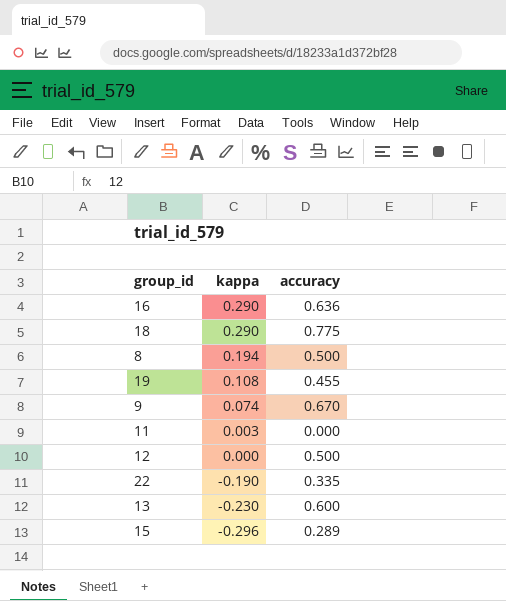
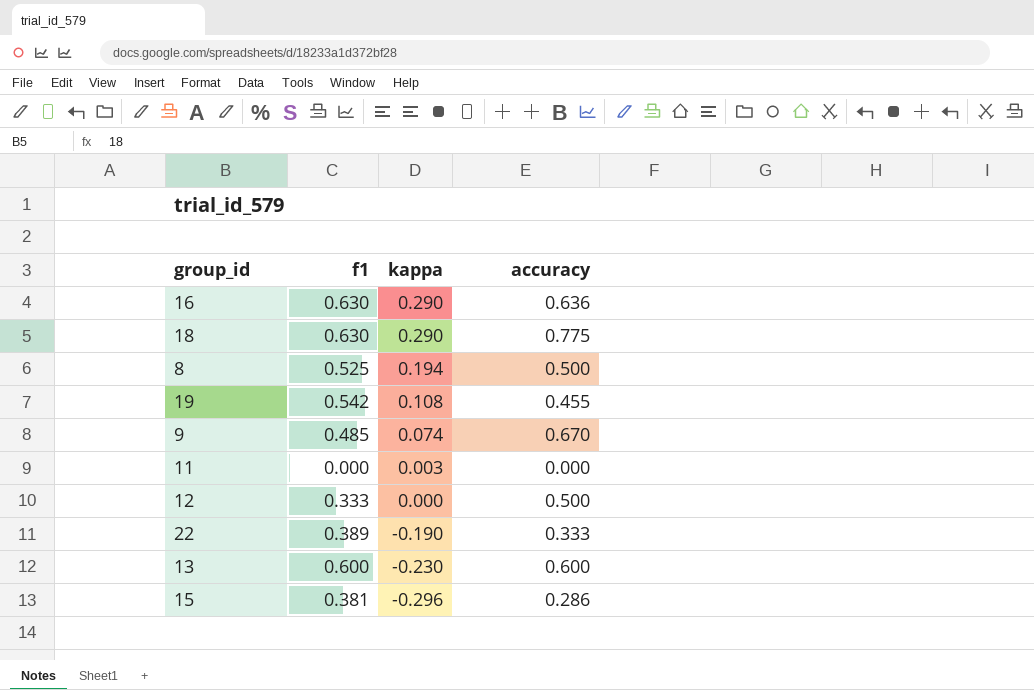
column f1 | position: none -> 2
22 | accuracy: 0.335 -> 0.333
15 | accuracy: 0.289 -> 0.286

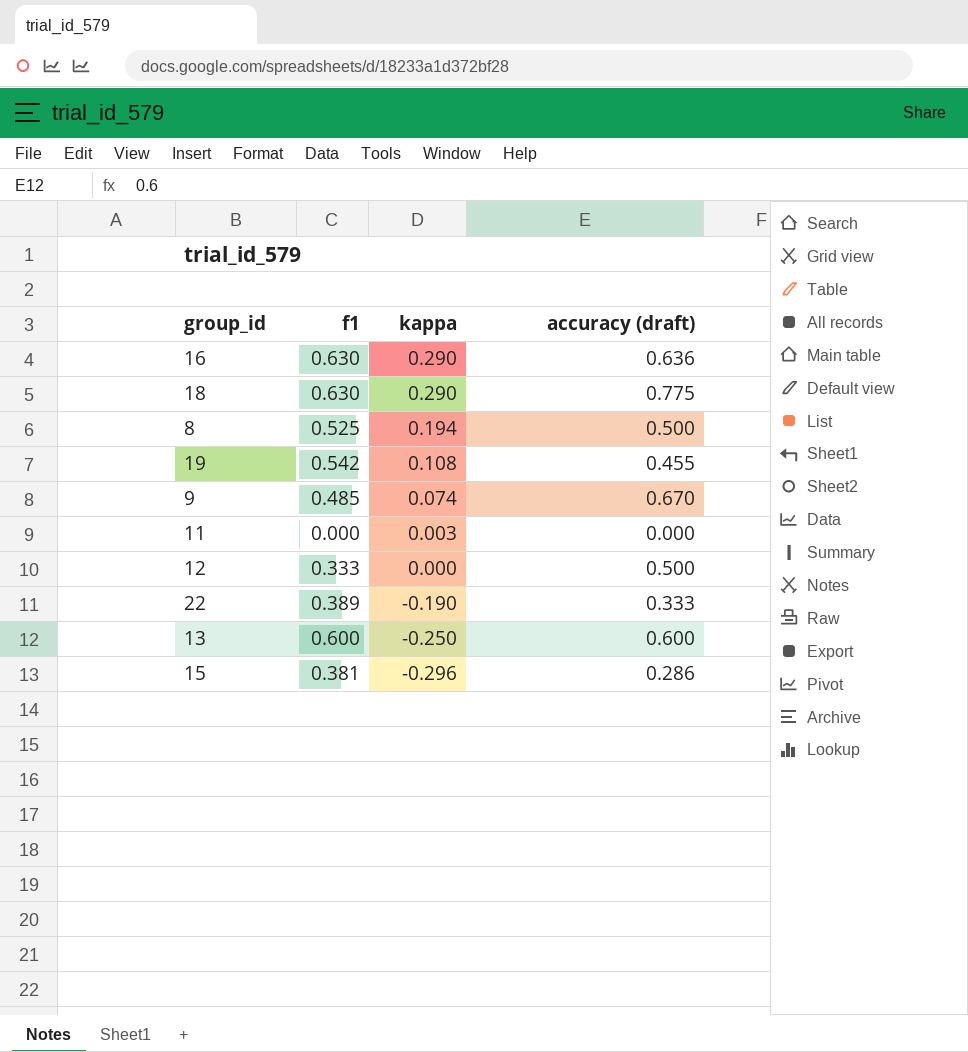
column name: accuracy -> accuracy (draft)
13 | kappa: -0.230 -> -0.250

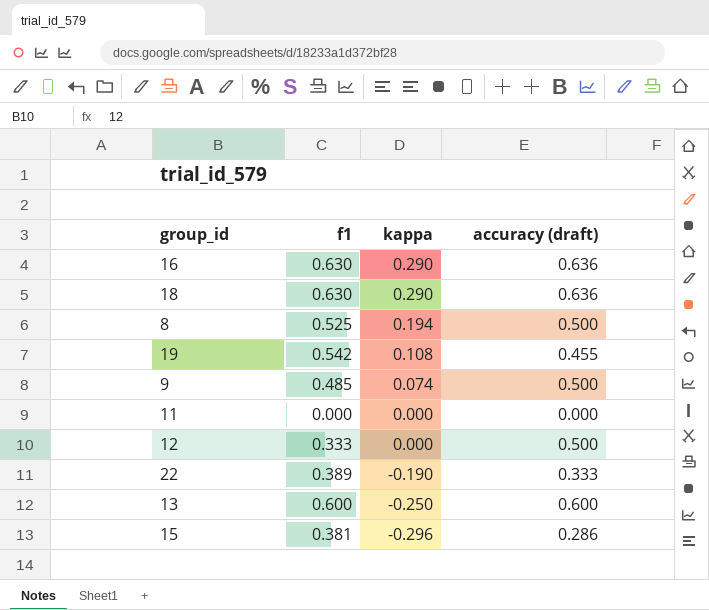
18 | accuracy (draft): 0.775 -> 0.636
9 | accuracy (draft): 0.670 -> 0.500
11 | kappa: 0.003 -> 0.000

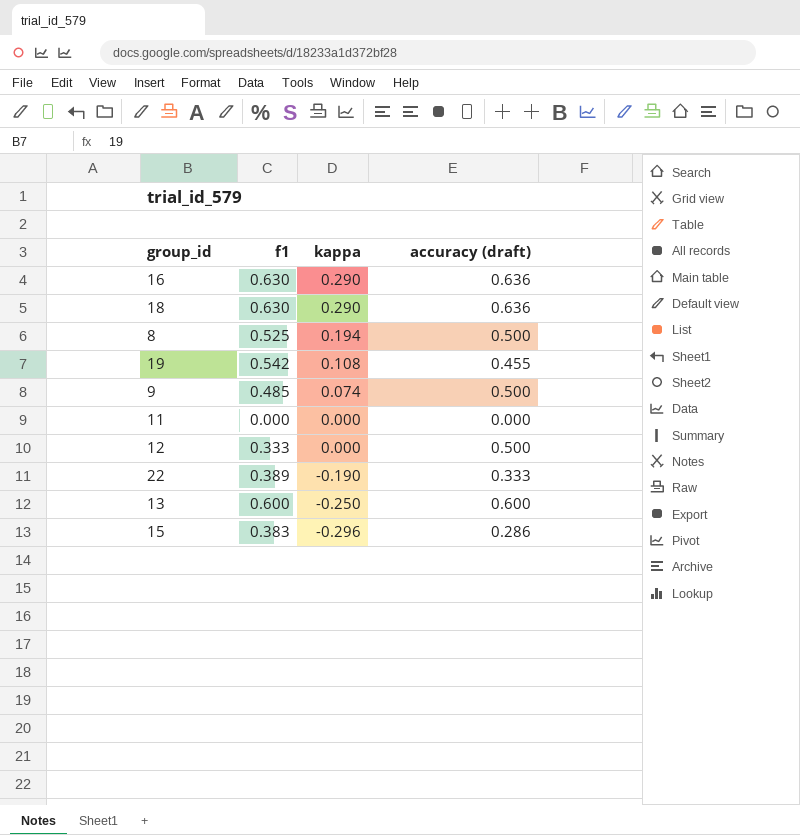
15 | f1: 0.381 -> 0.383

